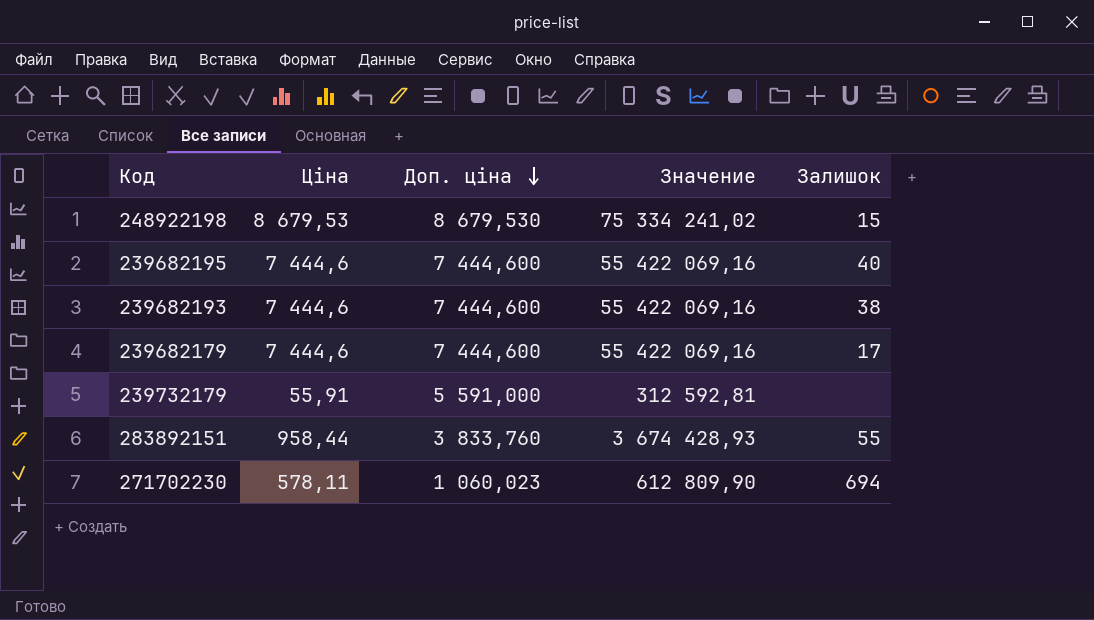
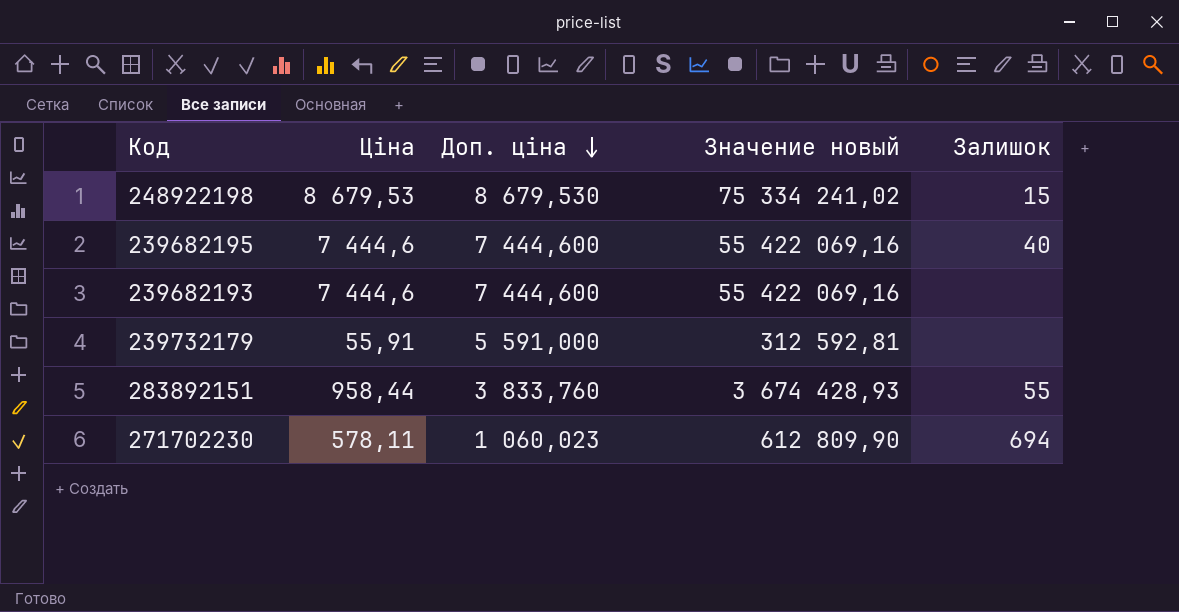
column name: Значение -> Значение новый
row 239682179: 7 444,6 | 7 444,600 | 55 422 069,16 | 17 -> none
239682193 | Залишок: 38 -> none

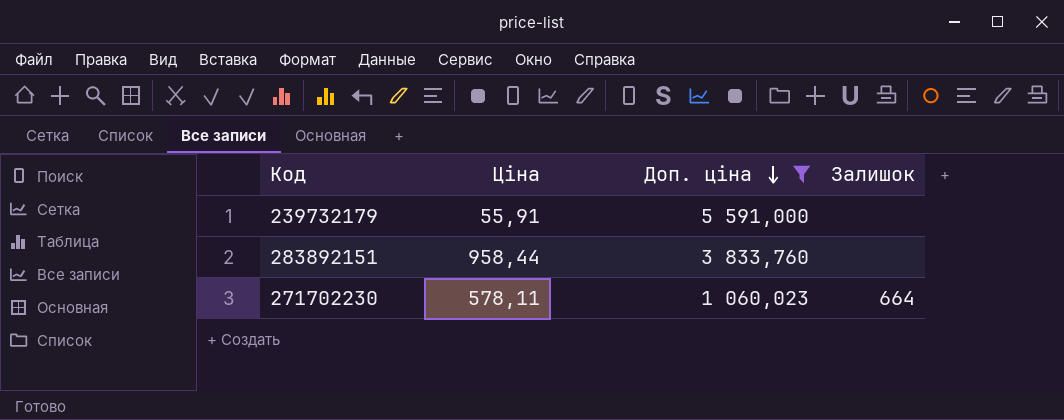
filter: none -> Доп. ціна <= 5 591,000
column Значение новый | formula: [Ціна] * [Доп. ціна] -> none
283892151 | Залишок: 55 -> none
271702230 | Залишок: 694 -> 664

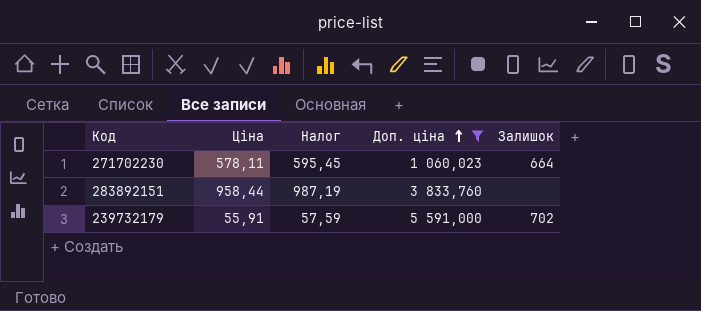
row order: Доп. ціна descending -> Доп. ціна ascending
column Налог | formula: none -> [Ціна] * 1,03
239732179 | Залишок: none -> 702

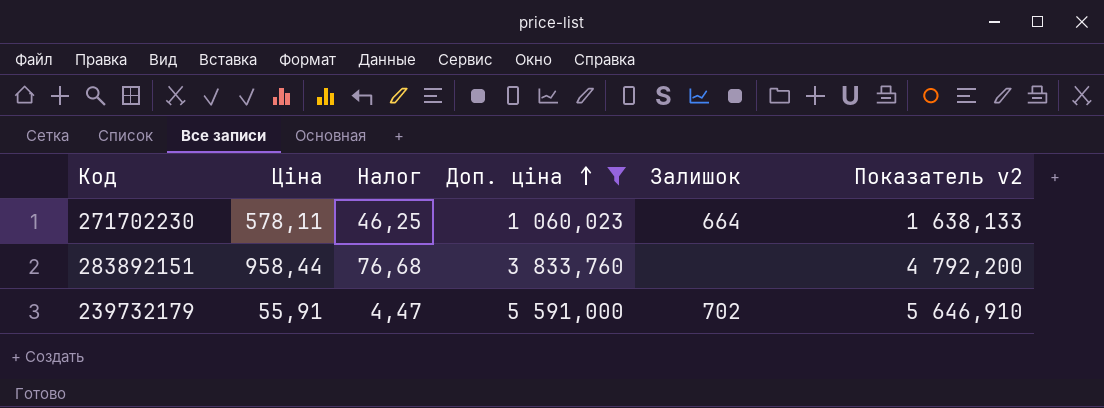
column Налог | formula: [Ціна] * 1,03 -> [Ціна] * 0,08
column Показатель v2 | formula: none -> [Ціна] + [Доп. ціна]

